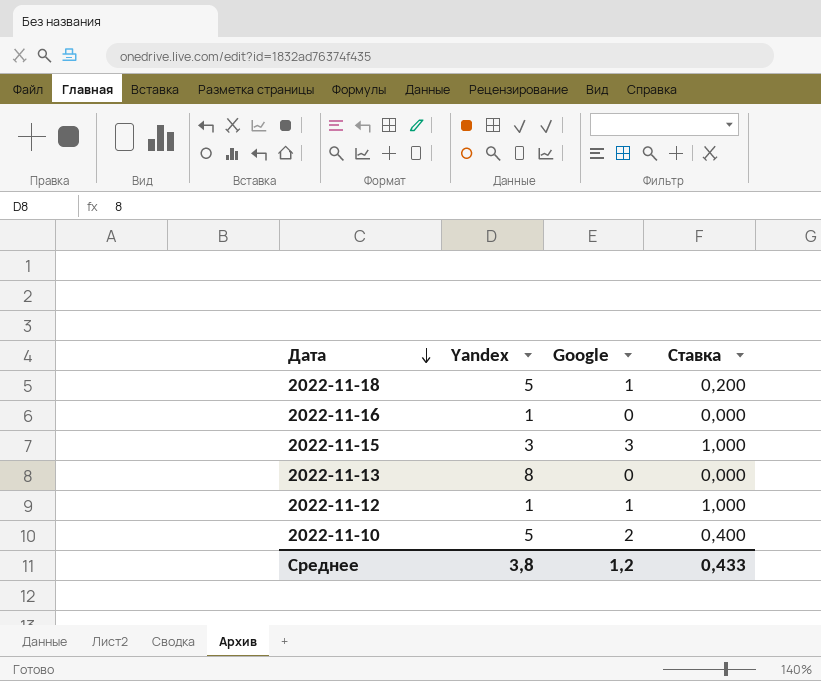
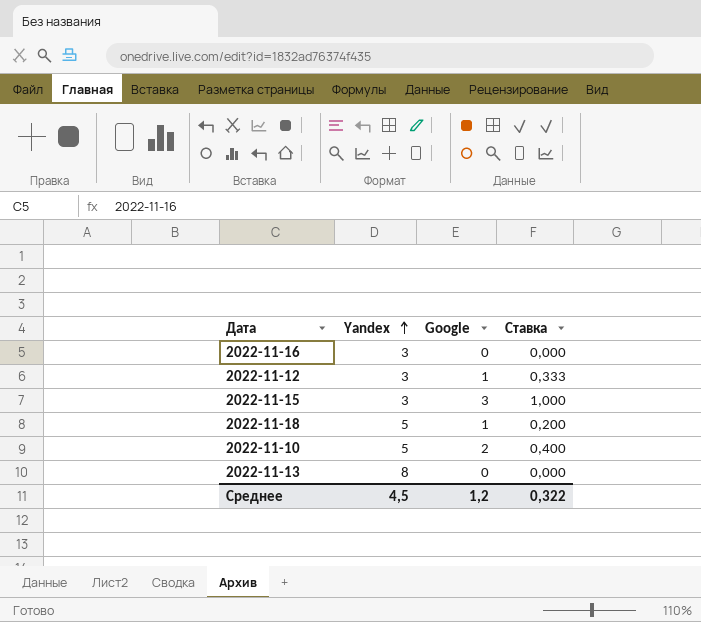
row order: Дата descending -> Yandex ascending
2022-11-16 | Yandex: 1 -> 3
2022-11-12 | Yandex: 1 -> 3
2022-11-12 | Ставка: 1,000 -> 0,333
Среднее | Yandex: 3,8 -> 4,5
Среднее | Ставка: 0,433 -> 0,322

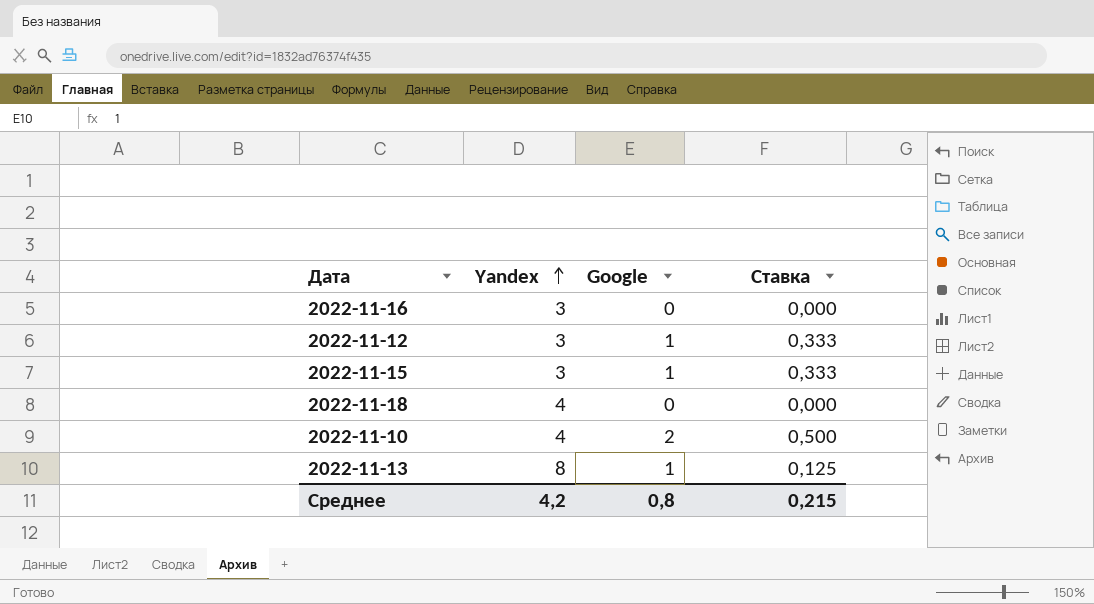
2022-11-15 | Google: 3 -> 1
2022-11-15 | Ставка: 1,000 -> 0,333
2022-11-18 | Yandex: 5 -> 4
2022-11-18 | Google: 1 -> 0
2022-11-18 | Ставка: 0,200 -> 0,000
2022-11-10 | Yandex: 5 -> 4
2022-11-10 | Ставка: 0,400 -> 0,500
2022-11-13 | Google: 0 -> 1
2022-11-13 | Ставка: 0,000 -> 0,125
Среднее | Yandex: 4,5 -> 4,2
Среднее | Google: 1,2 -> 0,8
Среднее | Ставка: 0,322 -> 0,215

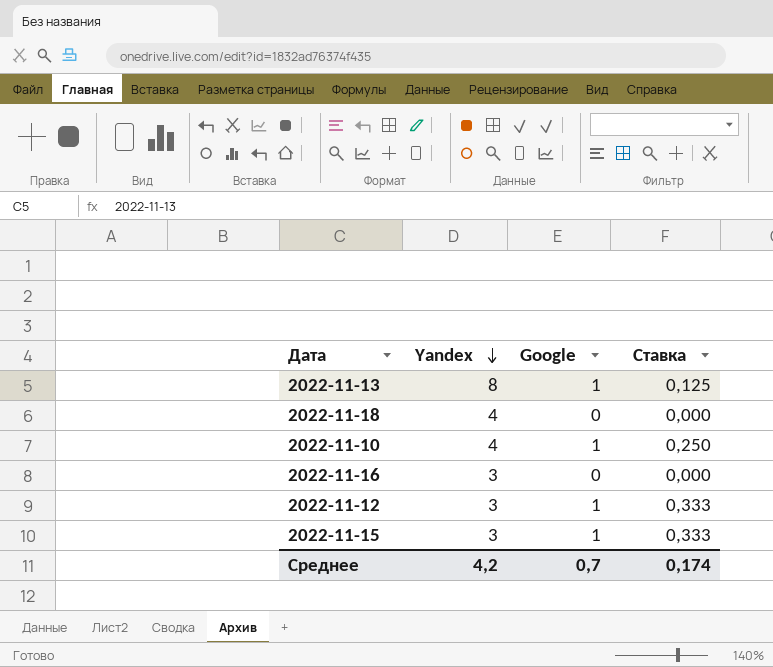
row order: Yandex ascending -> Yandex descending
2022-11-10 | Google: 2 -> 1
2022-11-10 | Ставка: 0,500 -> 0,250
Среднее | Google: 0,8 -> 0,7
Среднее | Ставка: 0,215 -> 0,174

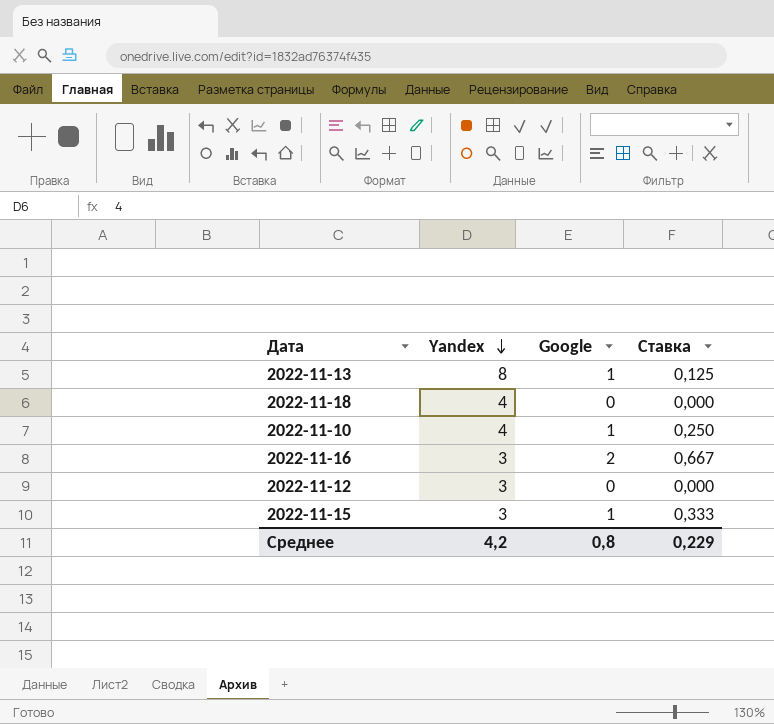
2022-11-16 | Google: 0 -> 2
2022-11-16 | Ставка: 0,000 -> 0,667
2022-11-12 | Google: 1 -> 0
2022-11-12 | Ставка: 0,333 -> 0,000
Среднее | Google: 0,7 -> 0,8
Среднее | Ставка: 0,174 -> 0,229

